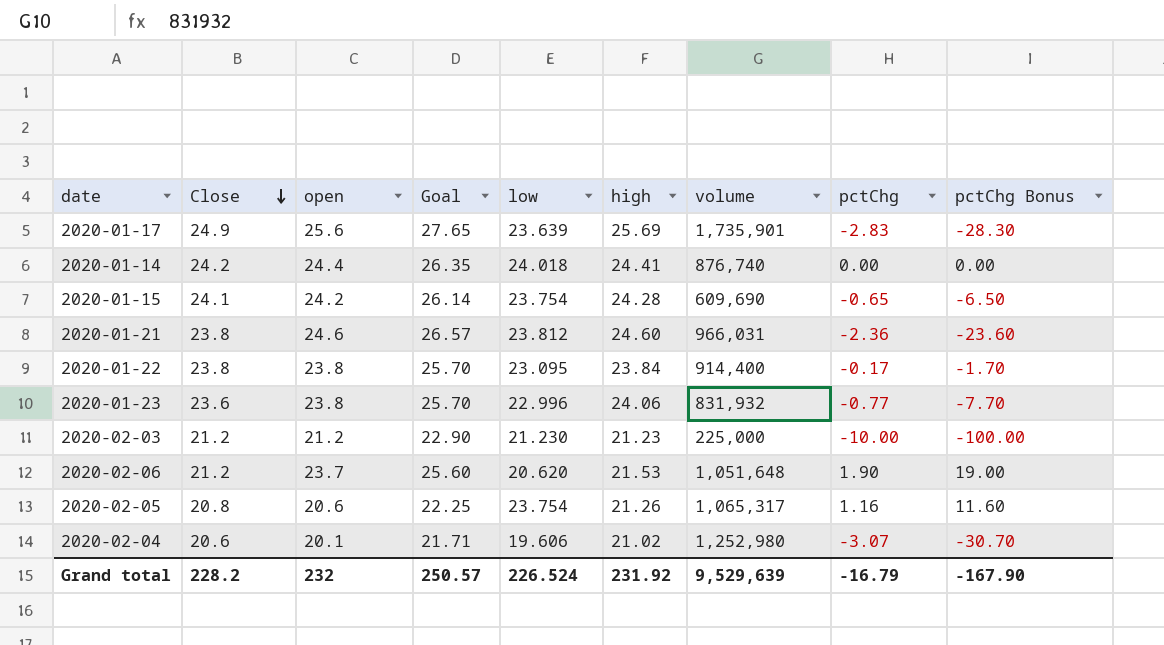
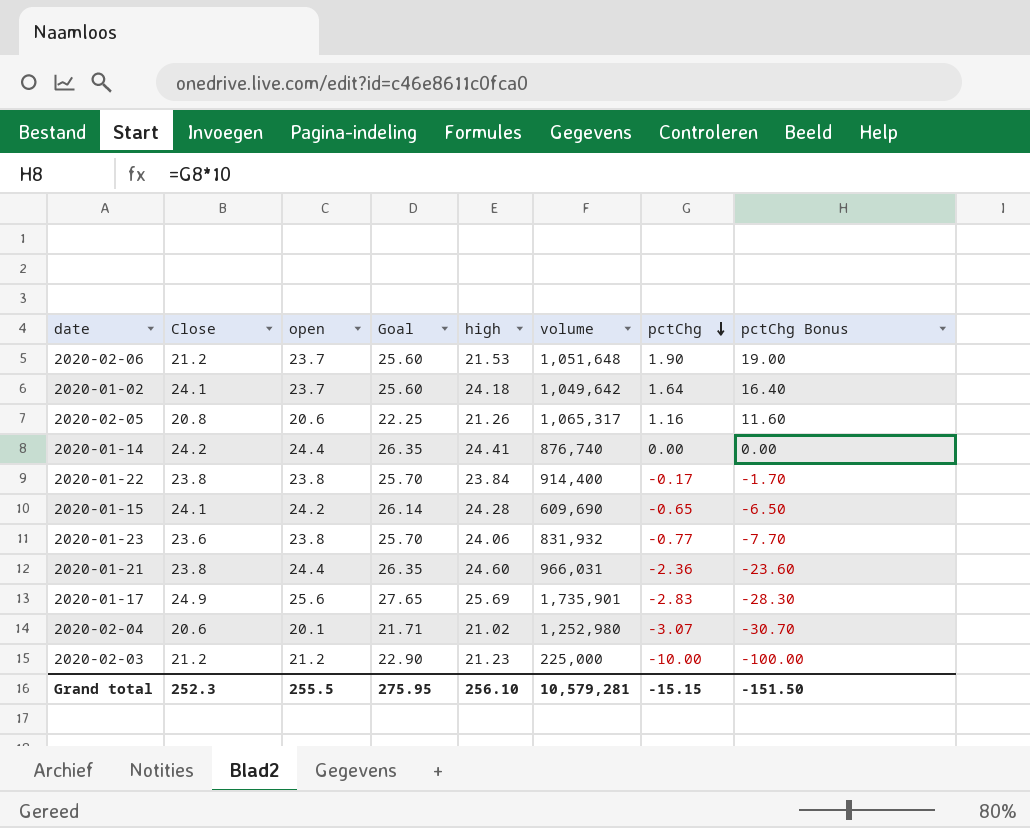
row order: Close descending -> pctChg descending
column low | position: 5 -> none
row 2020-01-02: none -> 24.1 | 23.7 | 25.60 | 24.18 | 1,049,642 | 1.64 | 16.40
2020-01-21 | open: 24.6 -> 24.4
2020-01-21 | Goal: 26.57 -> 26.35
Grand total | Close: 228.2 -> 252.3
Grand total | open: 232 -> 255.5
Grand total | Goal: 250.57 -> 275.95
Grand total | high: 231.92 -> 256.10
Grand total | volume: 9,529,639 -> 10,579,281
Grand total | pctChg: -16.79 -> -15.15
Grand total | pctChg Bonus: -167.90 -> -151.50

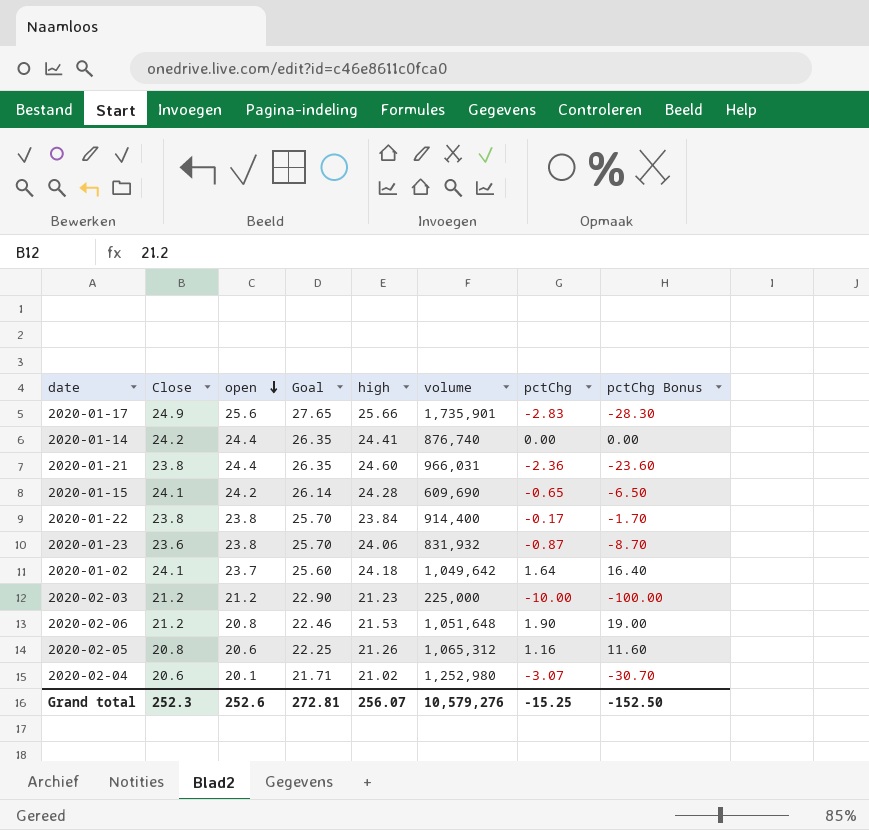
row order: pctChg descending -> open descending
2020-01-17 | high: 25.69 -> 25.66
2020-01-23 | pctChg: -0.77 -> -0.87
2020-01-23 | pctChg Bonus: -7.70 -> -8.70
2020-02-06 | open: 23.7 -> 20.8
2020-02-06 | Goal: 25.60 -> 22.46
2020-02-05 | volume: 1,065,317 -> 1,065,312
Grand total | open: 255.5 -> 252.6
Grand total | Goal: 275.95 -> 272.81
Grand total | high: 256.10 -> 256.07
Grand total | volume: 10,579,281 -> 10,579,276
Grand total | pctChg: -15.15 -> -15.25
Grand total | pctChg Bonus: -151.50 -> -152.50

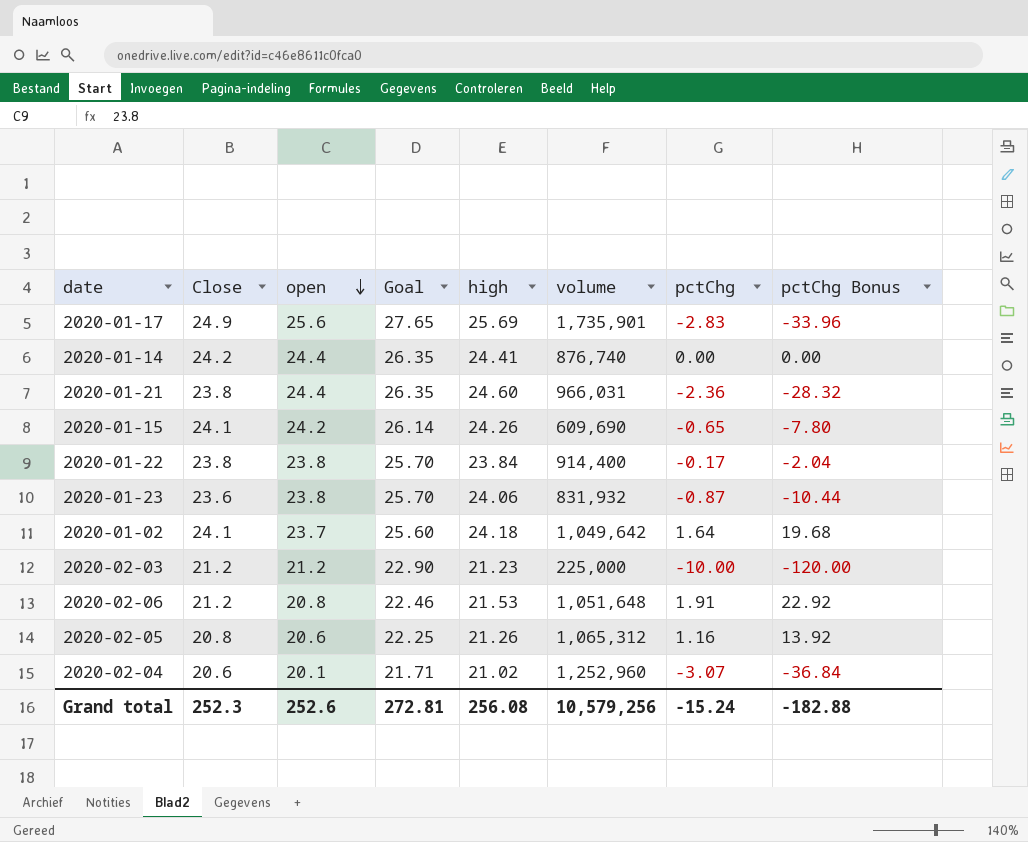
column pctChg Bonus | formula: [pctChg] * 10 -> [pctChg] * 12
2020-01-17 | high: 25.66 -> 25.69
2020-01-15 | high: 24.28 -> 24.26
2020-02-06 | pctChg: 1.90 -> 1.91
2020-02-04 | volume: 1,252,980 -> 1,252,960
Grand total | high: 256.07 -> 256.08
Grand total | volume: 10,579,276 -> 10,579,256
Grand total | pctChg: -15.25 -> -15.24
Grand total | pctChg Bonus: -152.50 -> -182.88

